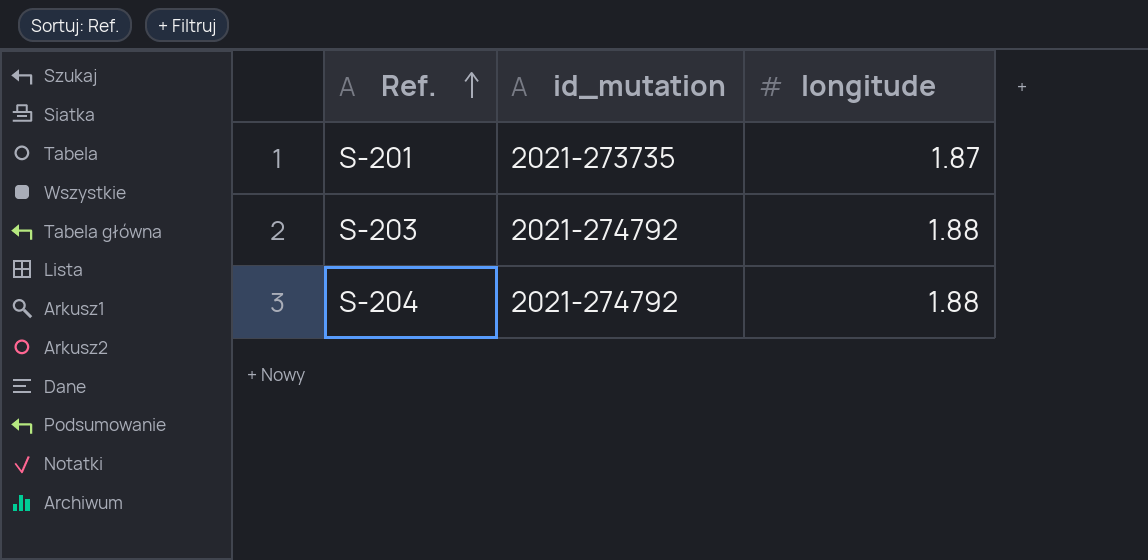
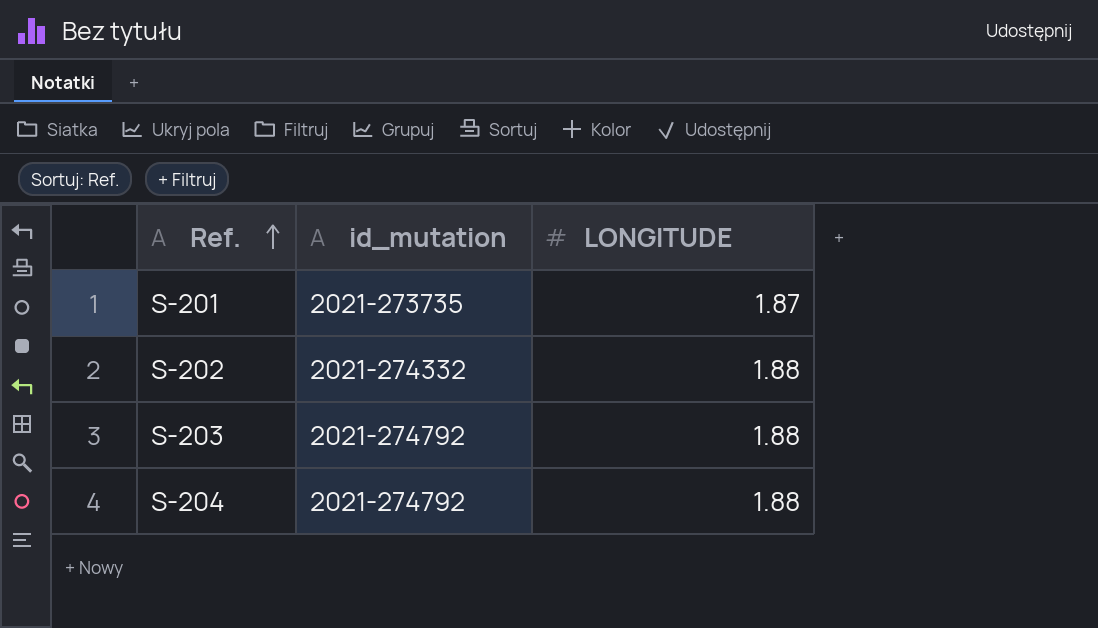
column name: longitude -> LONGITUDE
row S-202: none -> 2021-274332 | 1.88

